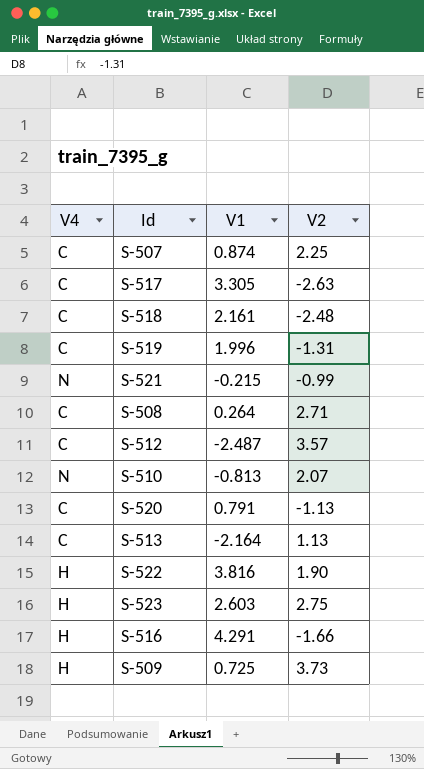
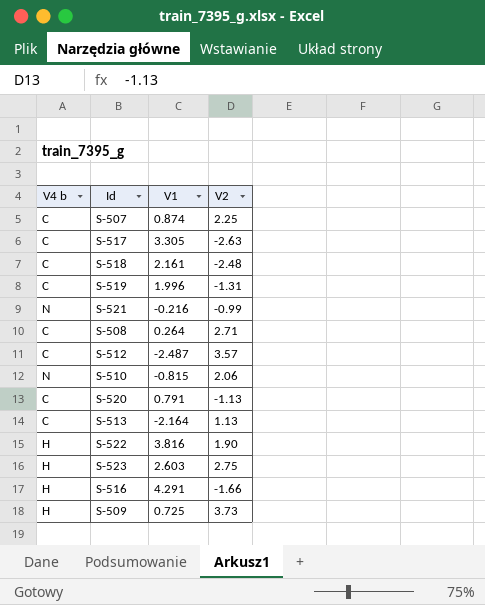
column name: V4 -> V4 b
S-521 | V1: -0.215 -> -0.216
S-510 | V1: -0.813 -> -0.815
S-510 | V2: 2.07 -> 2.06

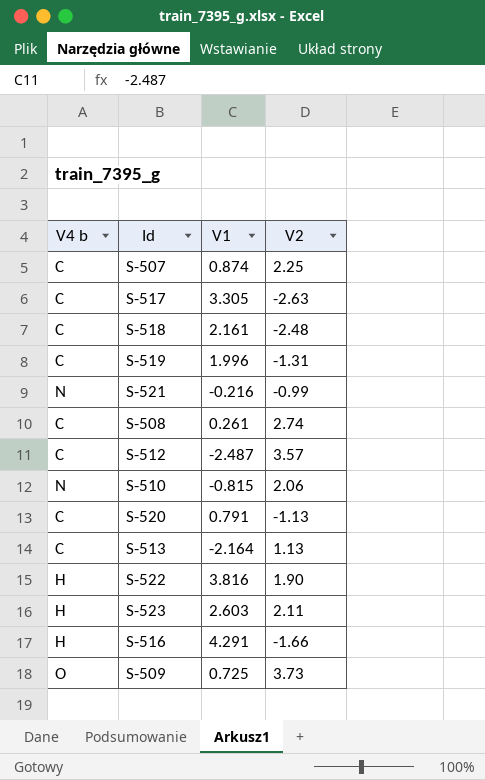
S-508 | V1: 0.264 -> 0.261
S-508 | V2: 2.71 -> 2.74
S-523 | V2: 2.75 -> 2.11
S-509 | V4 b: H -> O

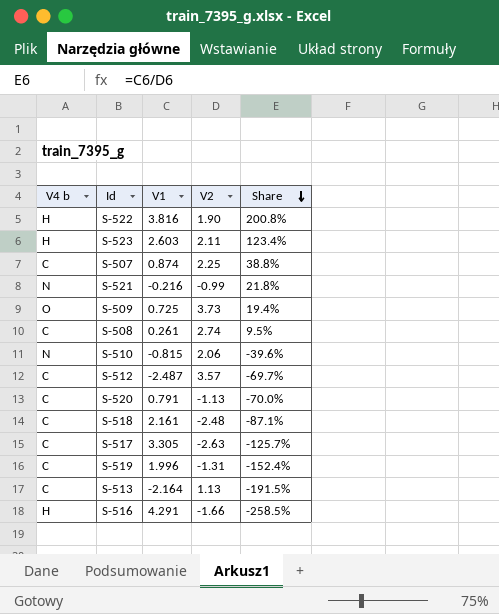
row order: none -> Share descending
column Share | formula: none -> [V1] / [V2]

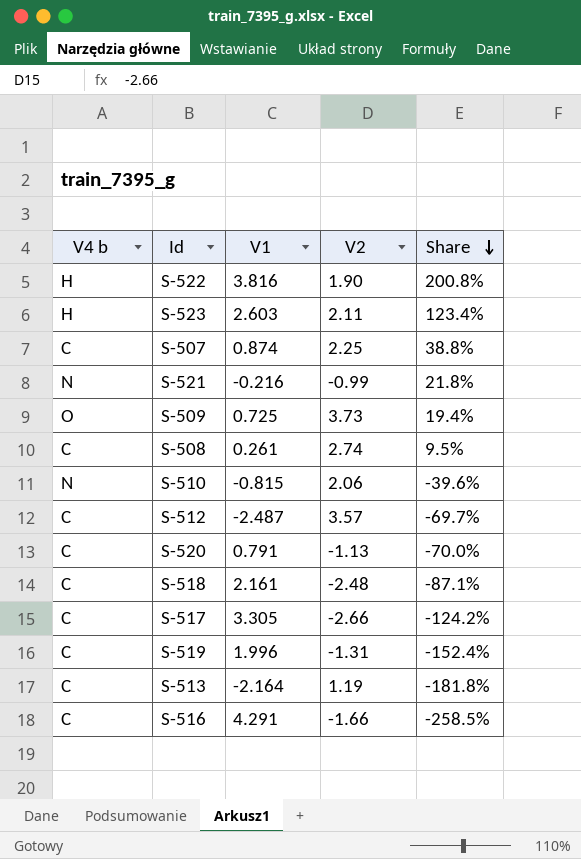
S-517 | V2: -2.63 -> -2.66
S-517 | Share: -125.7% -> -124.2%
S-513 | V2: 1.13 -> 1.19
S-513 | Share: -191.5% -> -181.8%
S-516 | V4 b: H -> C

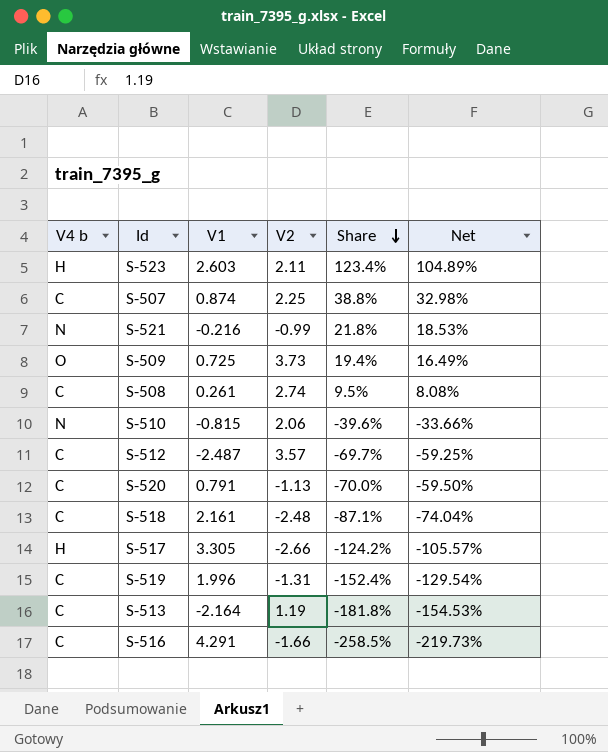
column Net | formula: none -> [Share] * 0.85
row S-522: H | 3.816 | 1.90 | 200.8% -> none
S-517 | V4 b: C -> H

